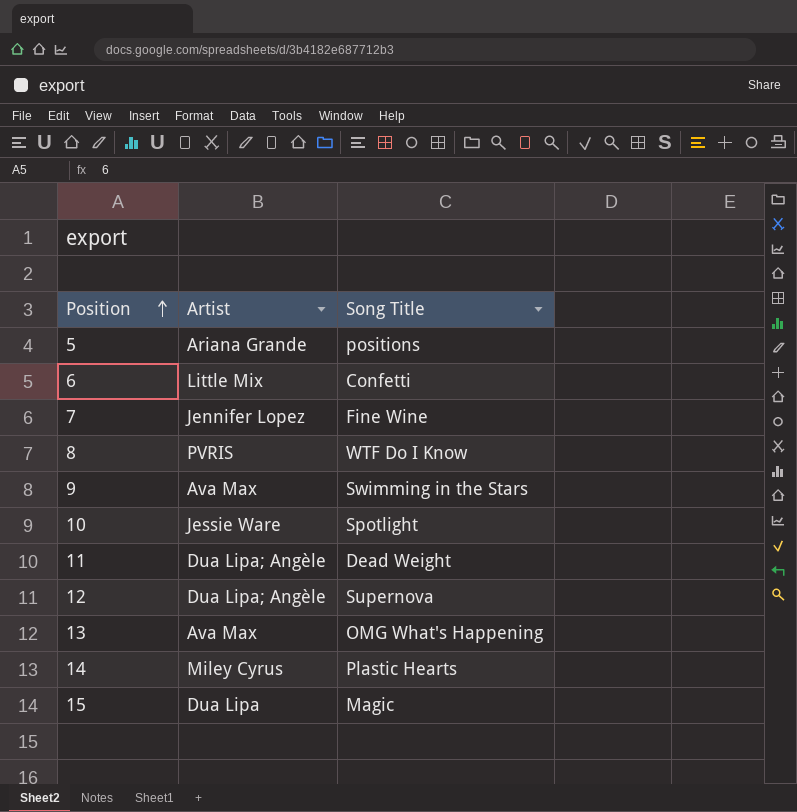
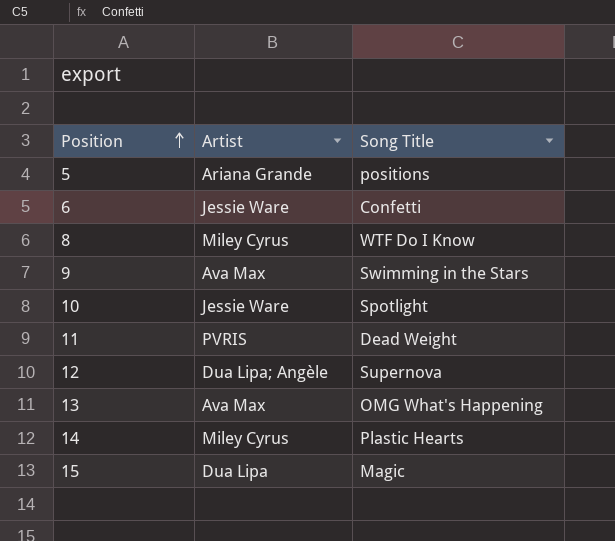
row 7: Jennifer Lopez | Fine Wine -> none
6 | Artist: Little Mix -> Jessie Ware
8 | Artist: PVRIS -> Miley Cyrus
11 | Artist: Dua Lipa; Angèle -> PVRIS

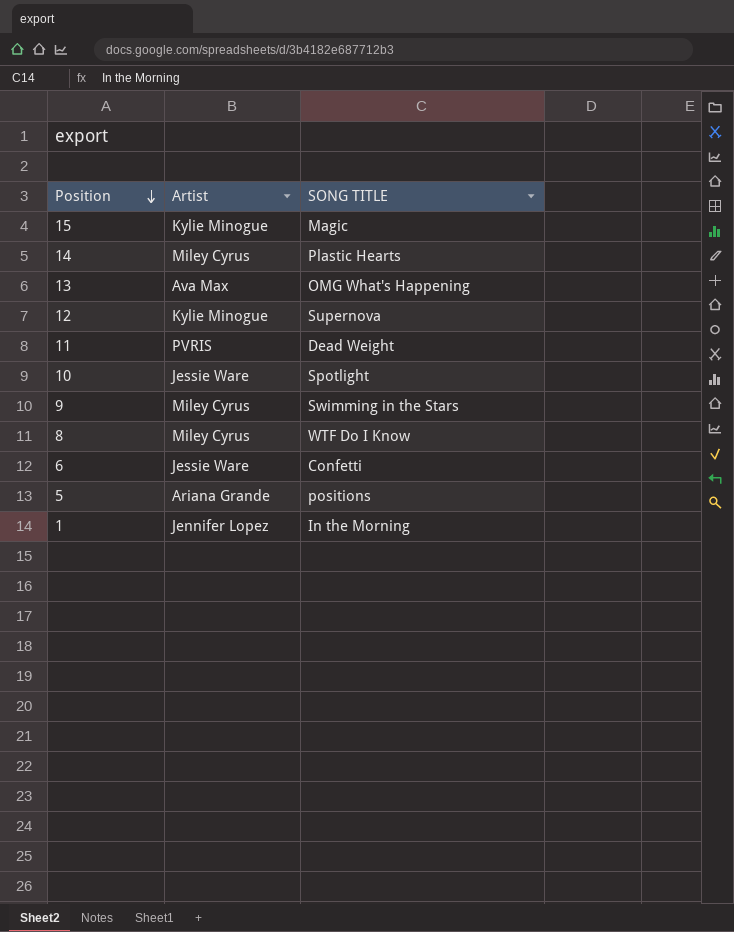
row order: Position ascending -> Position descending
column name: Song Title -> SONG TITLE
15 | Artist: Dua Lipa -> Kylie Minogue
12 | Artist: Dua Lipa; Angèle -> Kylie Minogue
9 | Artist: Ava Max -> Miley Cyrus
row 1: none -> Jennifer Lopez | In the Morning

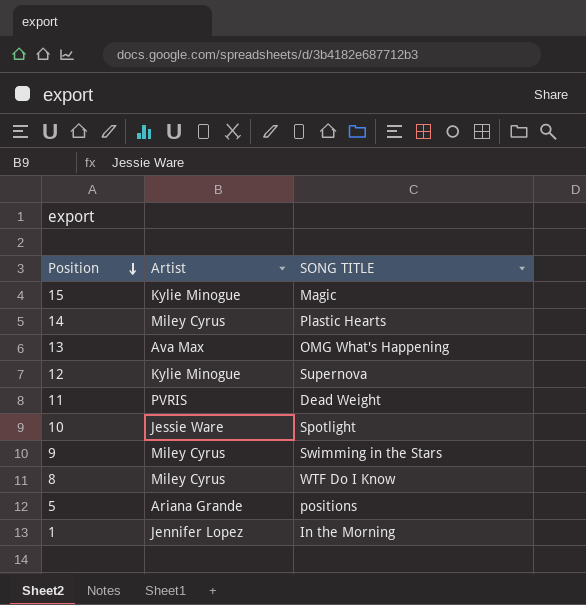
row 6: Jessie Ware | Confetti -> none

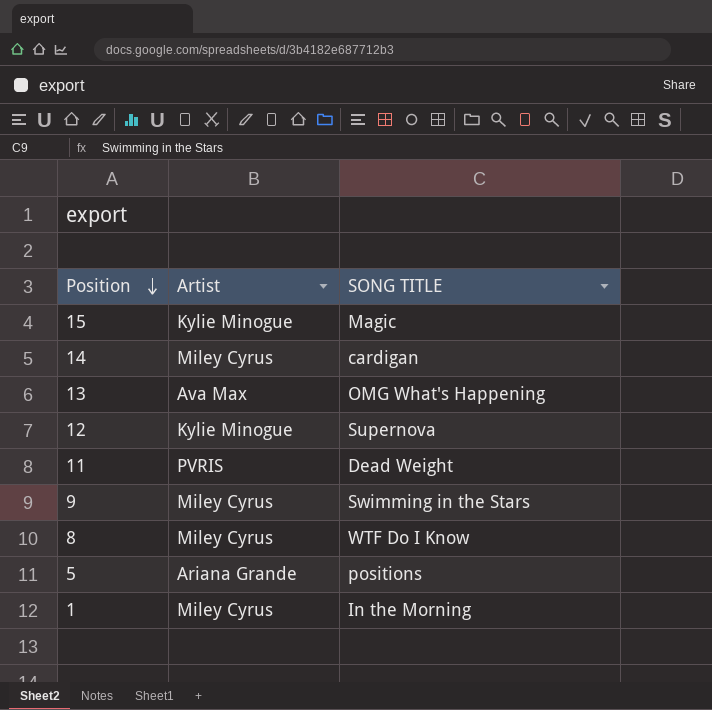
row 10: Jessie Ware | Spotlight -> none
14 | SONG TITLE: Plastic Hearts -> cardigan
1 | Artist: Jennifer Lopez -> Miley Cyrus

